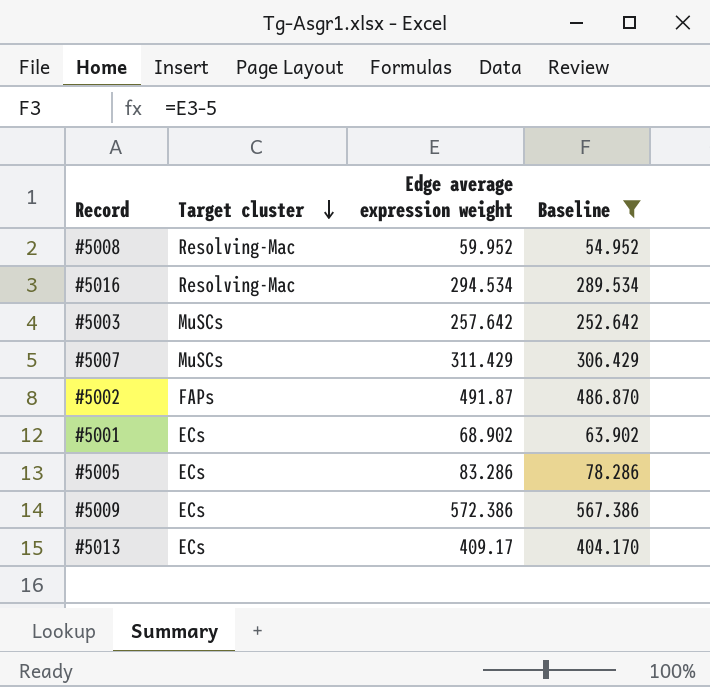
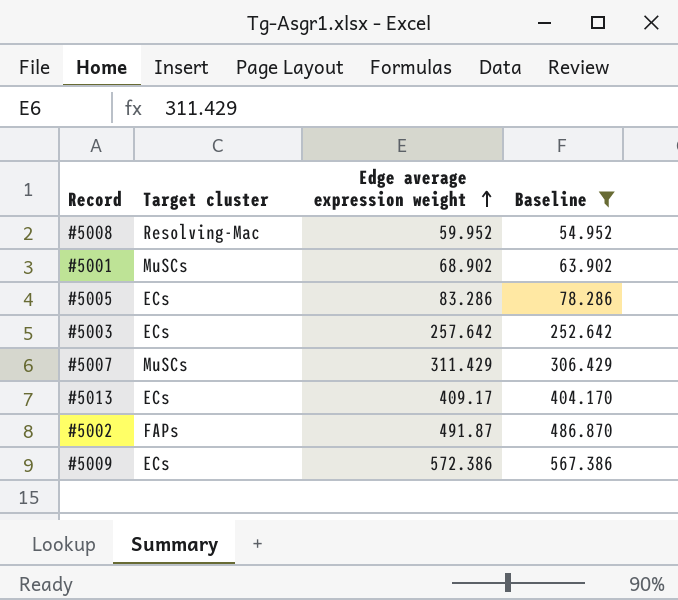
row order: Target cluster descending -> Edge average expression weight ascending
row #5016: Resolving-Mac | 294.534 | 289.534 -> none
#5001 | Target cluster: ECs -> MuSCs
#5003 | Target cluster: MuSCs -> ECs

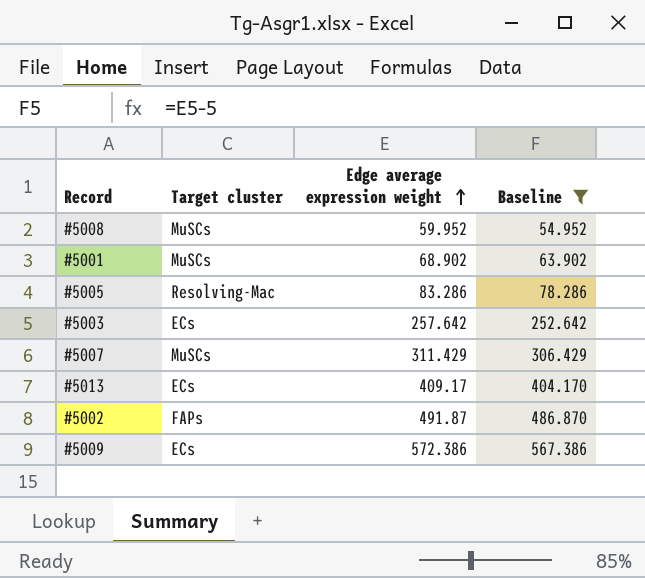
#5008 | Target cluster: Resolving-Mac -> MuSCs
#5005 | Target cluster: ECs -> Resolving-Mac

